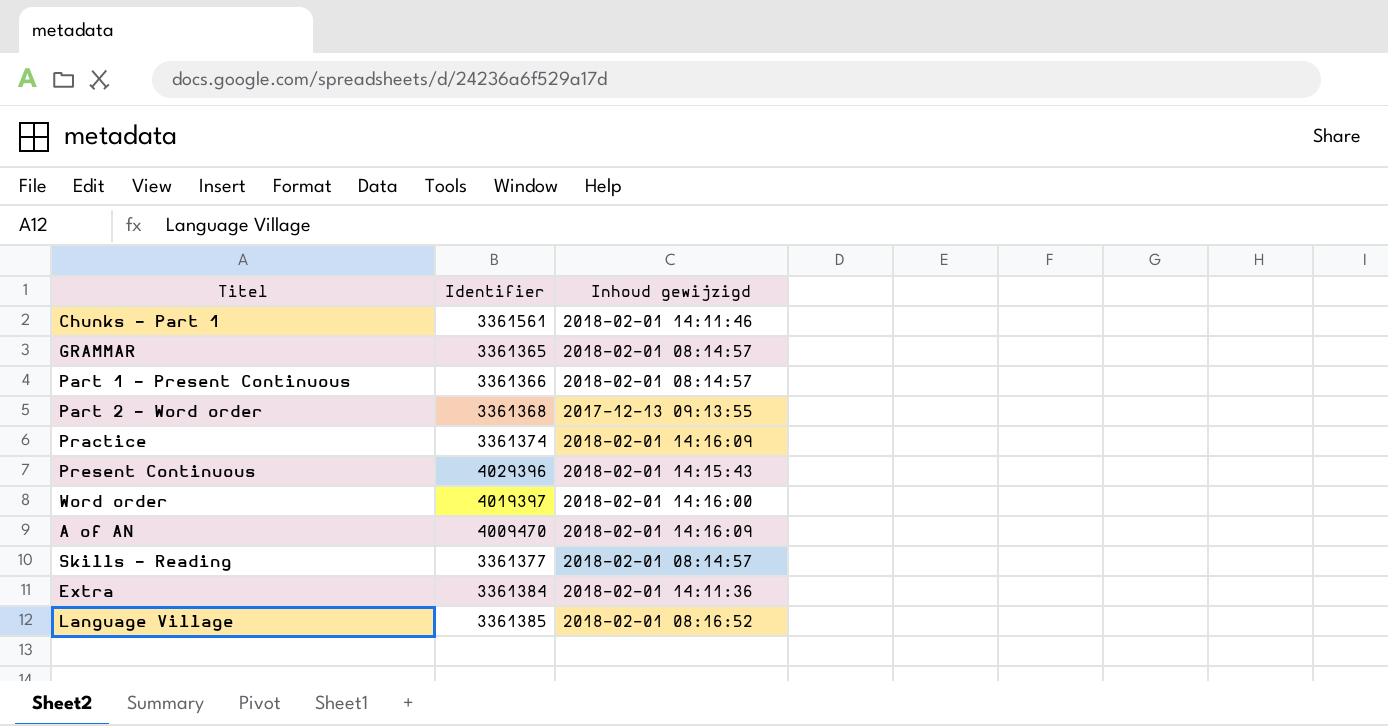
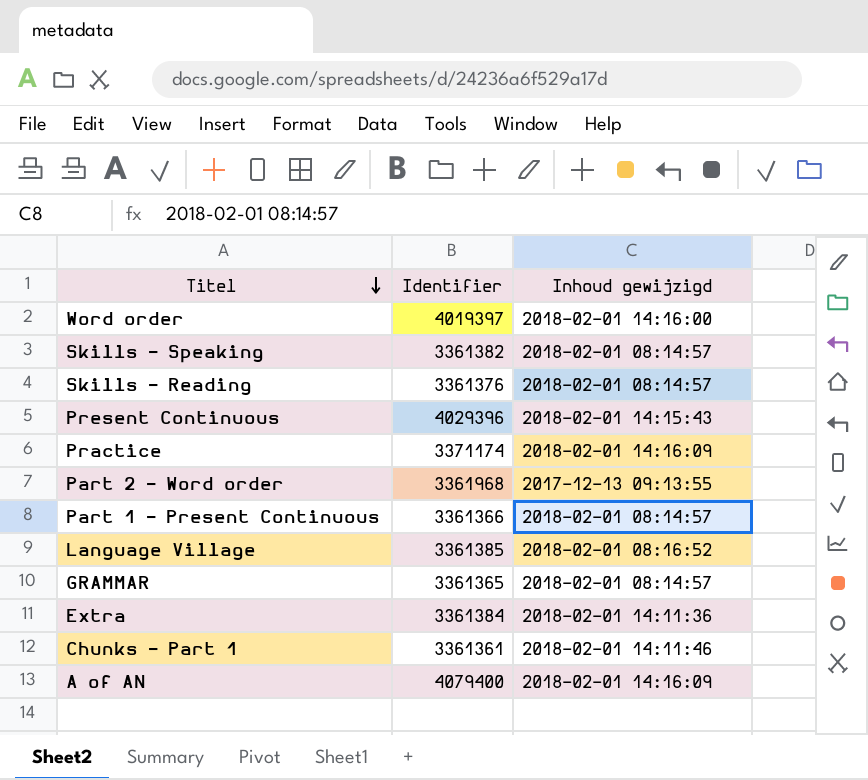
row order: none -> Titel descending
row Skills - Speaking: none -> 3361382 | 2018-02-01 08:14:57
Skills - Reading | Identifier: 3361377 -> 3361376
Practice | Identifier: 3361374 -> 3371174
Part 2 - Word order | Identifier: 3361368 -> 3361968
Chunks - Part 1 | Identifier: 3361561 -> 3361361
A of AN | Identifier: 4009470 -> 4079400

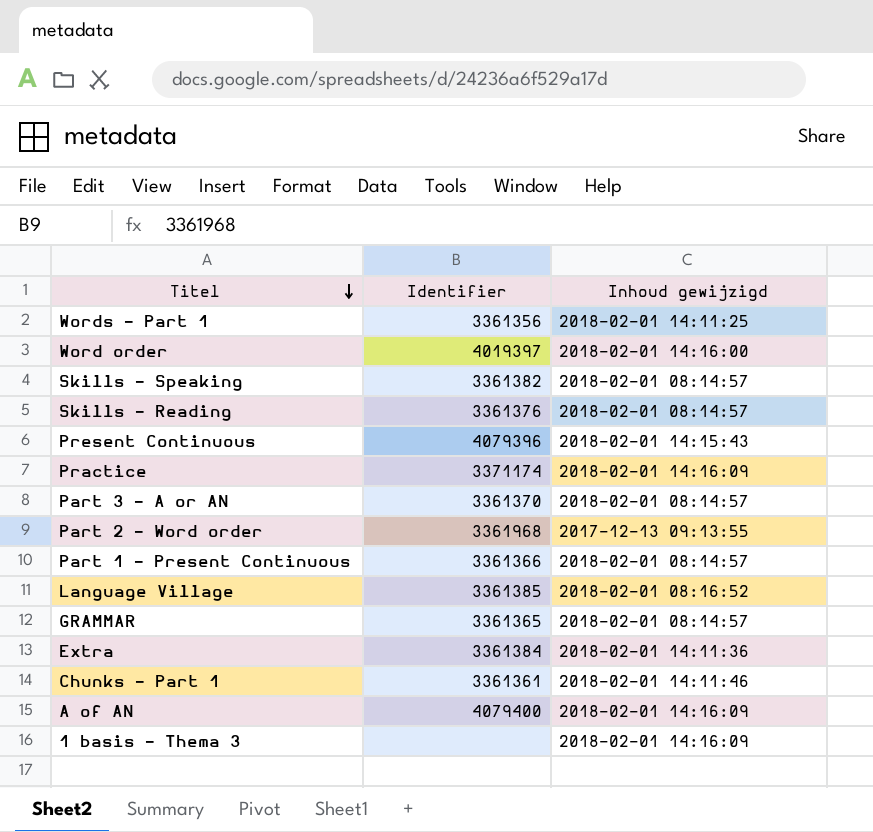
row Words - Part 1: none -> 3361356 | 2018-02-01 14:11:25
Present Continuous | Identifier: 4029396 -> 4079396
row Part 3 - A or AN: none -> 3361370 | 2018-02-01 08:14:57
row 1 basis - Thema 3: none -> none | 2018-02-01 14:16:09

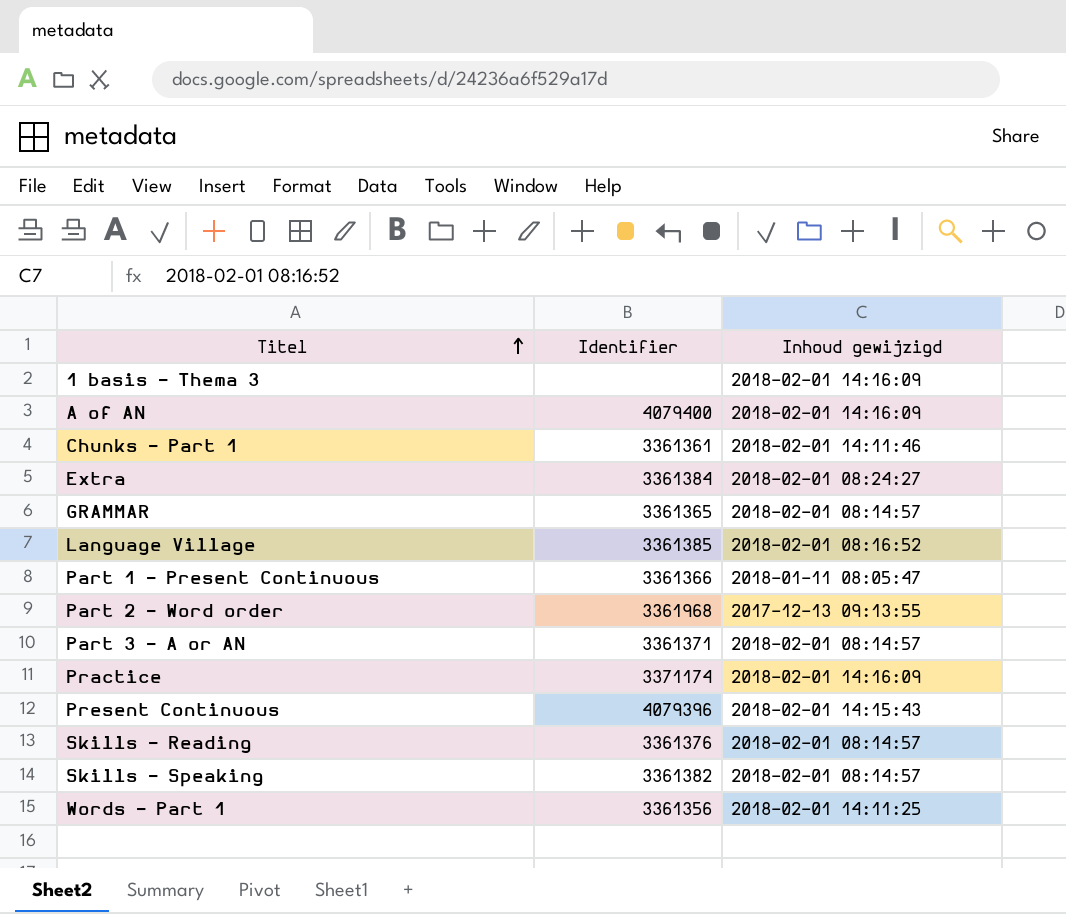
row order: Titel descending -> Titel ascending
row Word order: 4019397 | 2018-02-01 14:16:00 -> none
Extra | Inhoud gewijzigd: 2018-02-01 14:11:36 -> 2018-02-01 08:24:27
Part 1 - Present Continuous | Inhoud gewijzigd: 2018-02-01 08:14:57 -> 2018-01-11 08:05:47
Part 3 - A or AN | Identifier: 3361370 -> 3361371

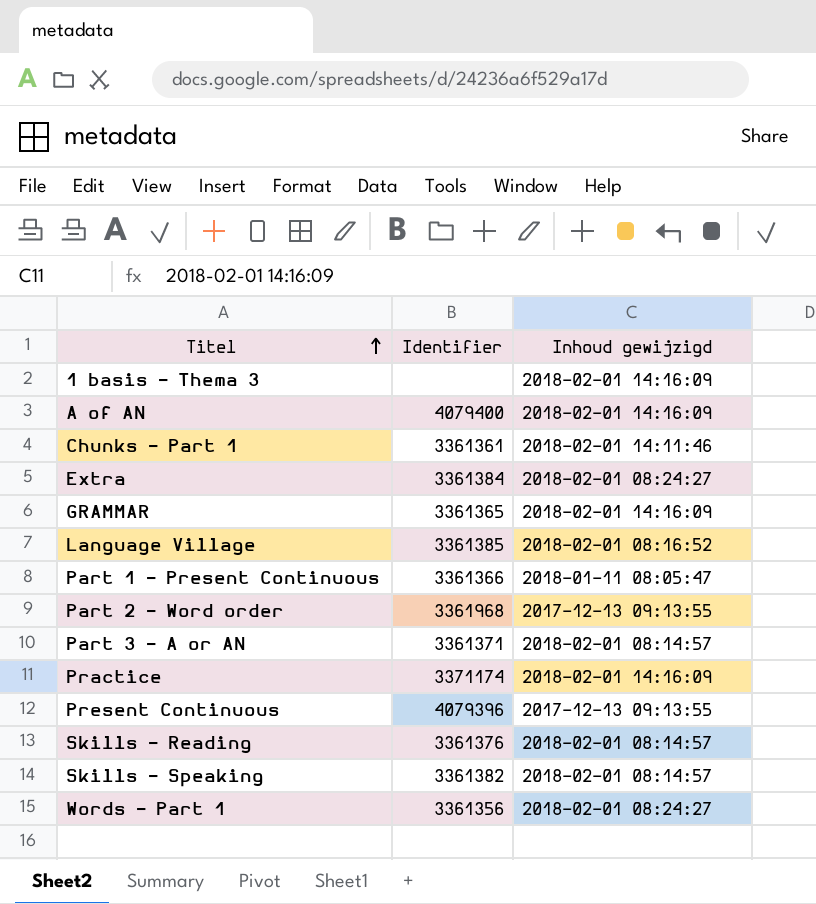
GRAMMAR | Inhoud gewijzigd: 2018-02-01 08:14:57 -> 2018-02-01 14:16:09
Present Continuous | Inhoud gewijzigd: 2018-02-01 14:15:43 -> 2017-12-13 09:13:55
Words - Part 1 | Inhoud gewijzigd: 2018-02-01 14:11:25 -> 2018-02-01 08:24:27

